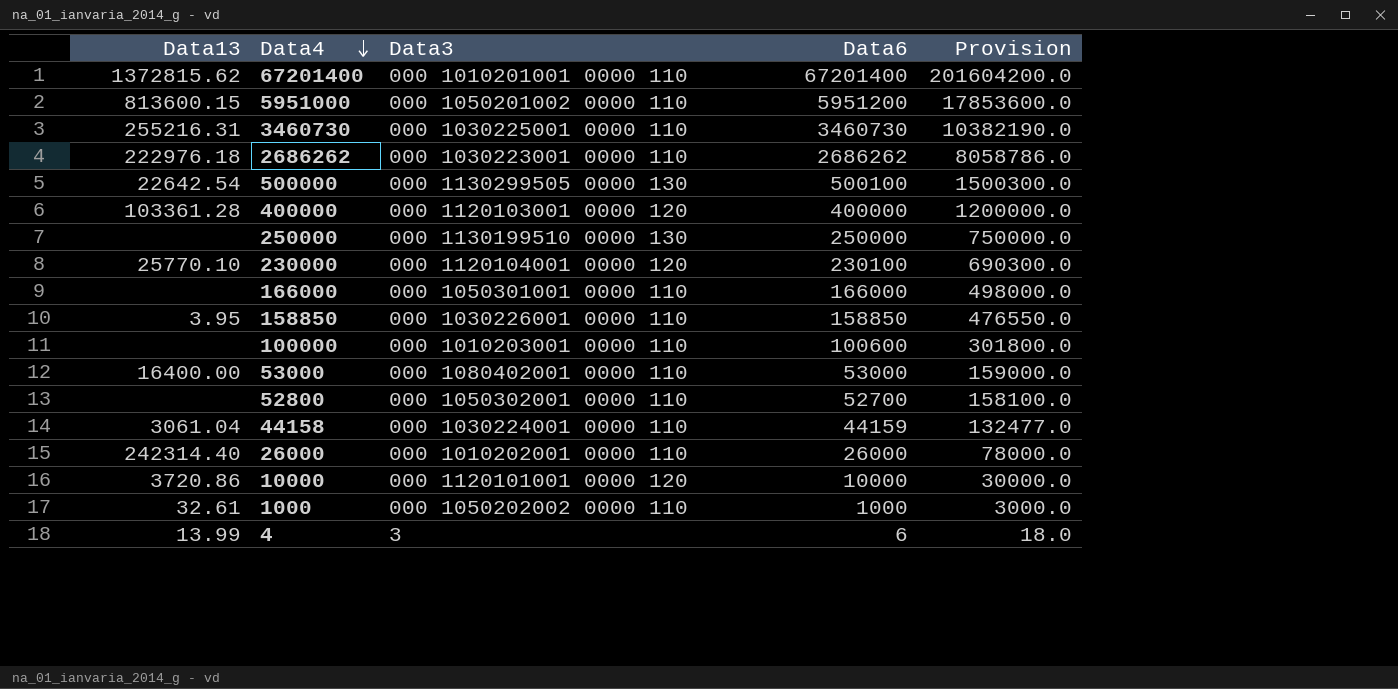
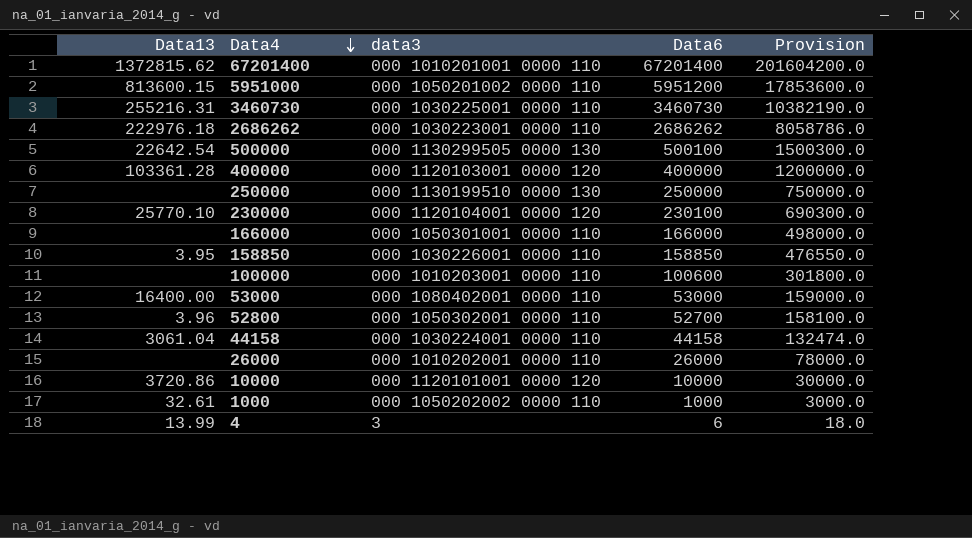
column name: Data3 -> data3
52800 | Data13: none -> 3.96
44158 | Data6: 44159 -> 44158
44158 | Provision: 132477.0 -> 132474.0
26000 | Data13: 242314.40 -> none

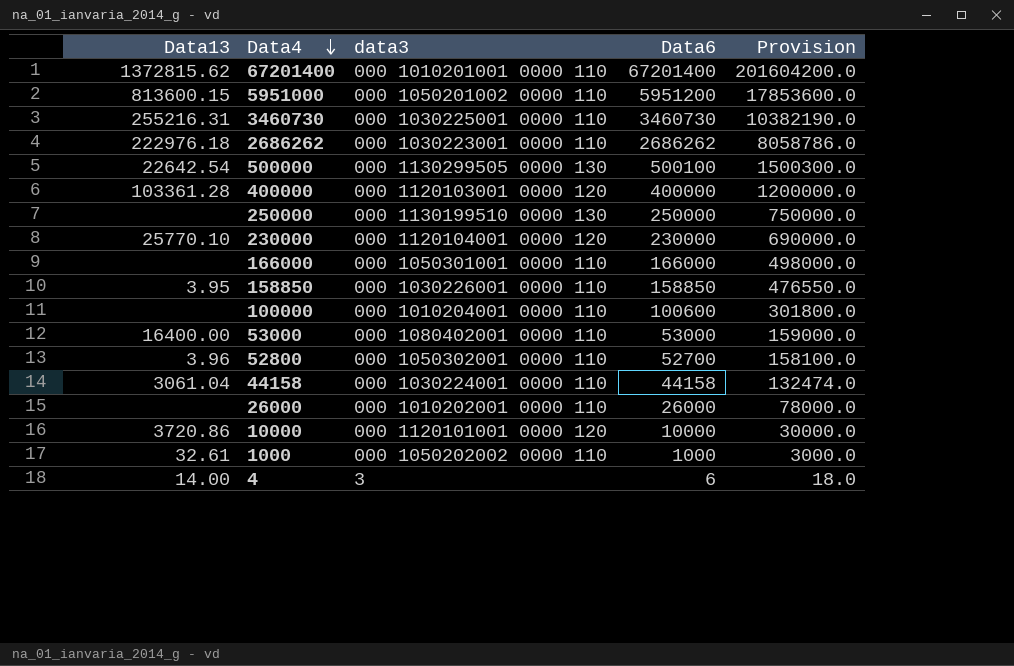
230000 | Data6: 230100 -> 230000
230000 | Provision: 690300.0 -> 690000.0
100000 | data3: 000 1010203001 0000 110 -> 000 1010204001 0000 110
4 | Data13: 13.99 -> 14.00

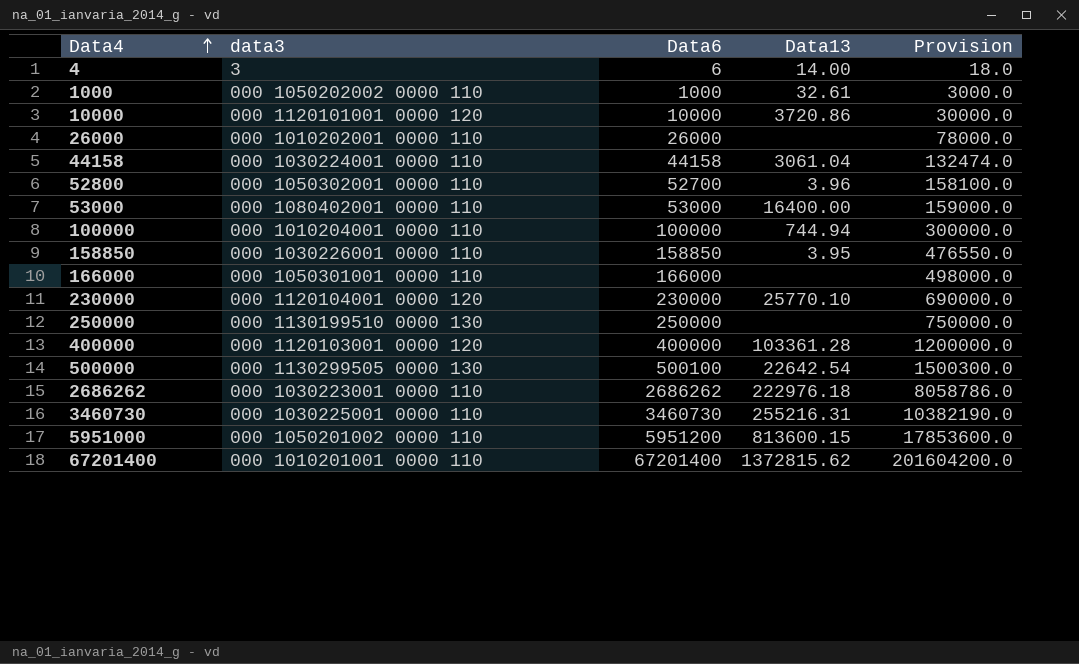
row order: Data4 descending -> Data4 ascending
column Data13 | position: 1 -> 4
100000 | Data6: 100600 -> 100000
100000 | Data13: none -> 744.94
100000 | Provision: 301800.0 -> 300000.0

